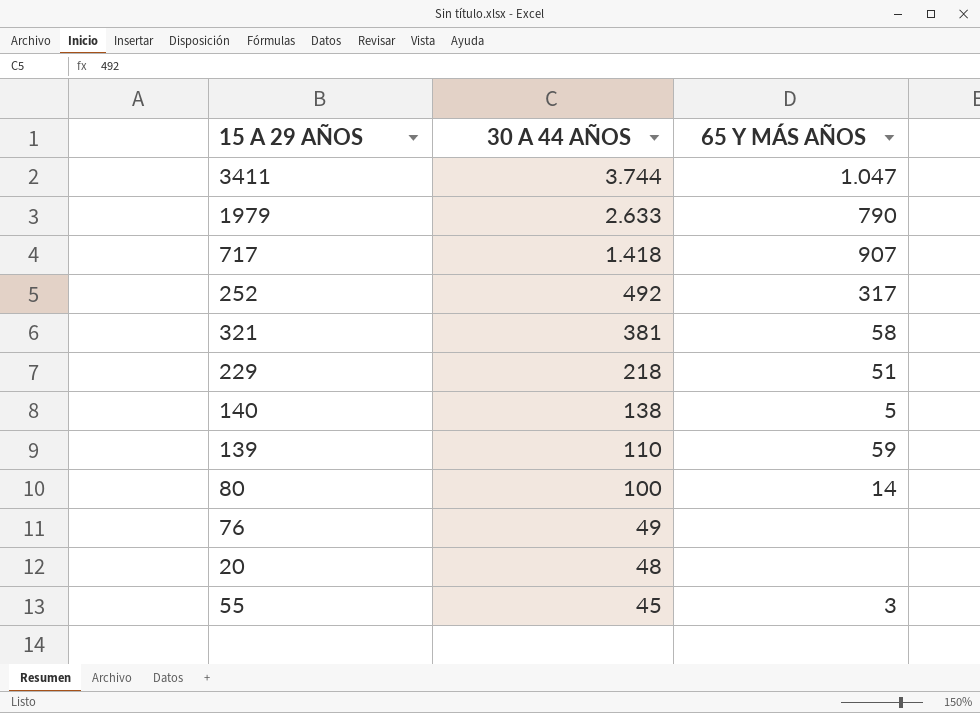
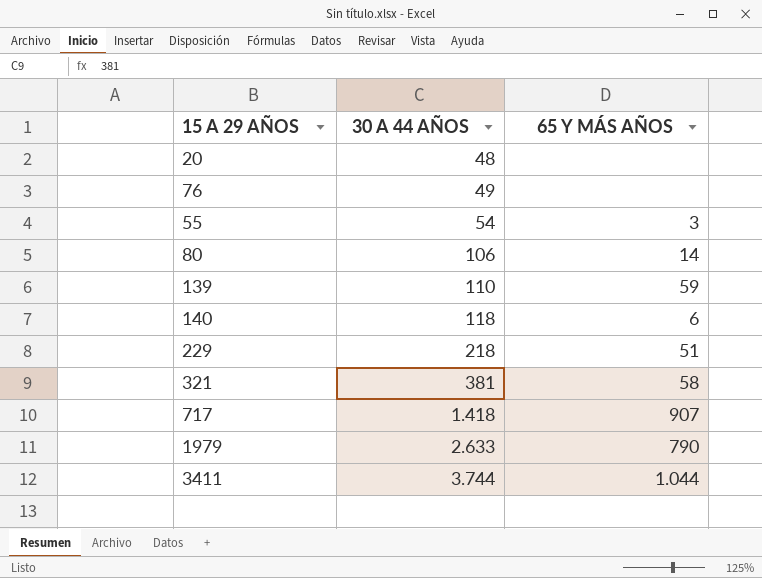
row order: 30 A 44 AÑOS descending -> 30 A 44 AÑOS ascending
row 252: 492 | 317 -> none
55 | 30 A 44 AÑOS: 45 -> 54
80 | 30 A 44 AÑOS: 100 -> 106
140 | 30 A 44 AÑOS: 138 -> 118
140 | 65 Y MÁS AÑOS: 5 -> 6
3411 | 65 Y MÁS AÑOS: 1.047 -> 1.044

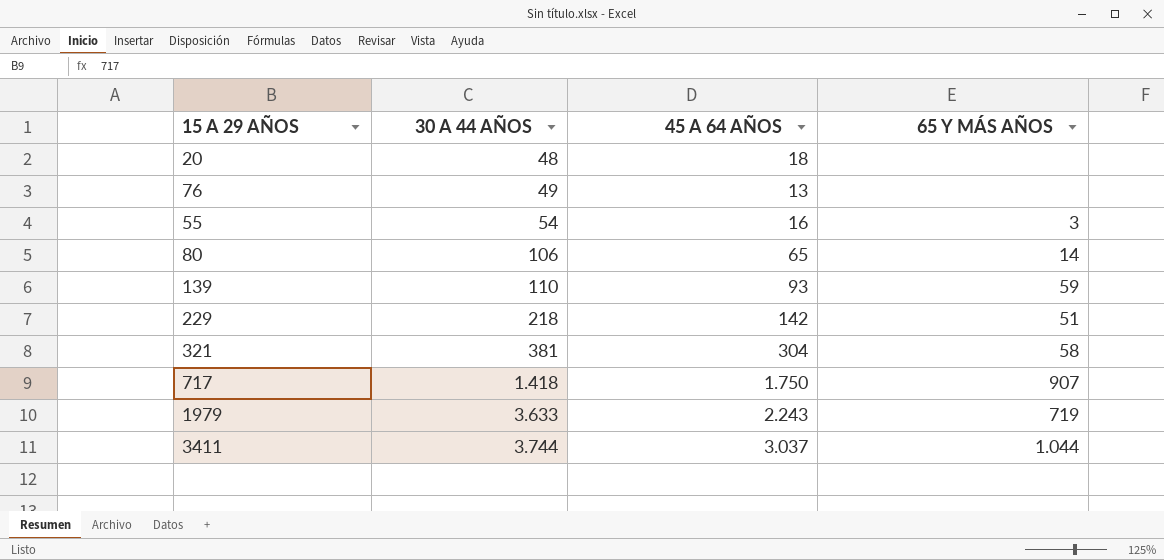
column 45 A 64 AÑOS | position: none -> 3
row 140: 118 | 6 -> none
1979 | 30 A 44 AÑOS: 2.633 -> 3.633
1979 | 65 Y MÁS AÑOS: 790 -> 719

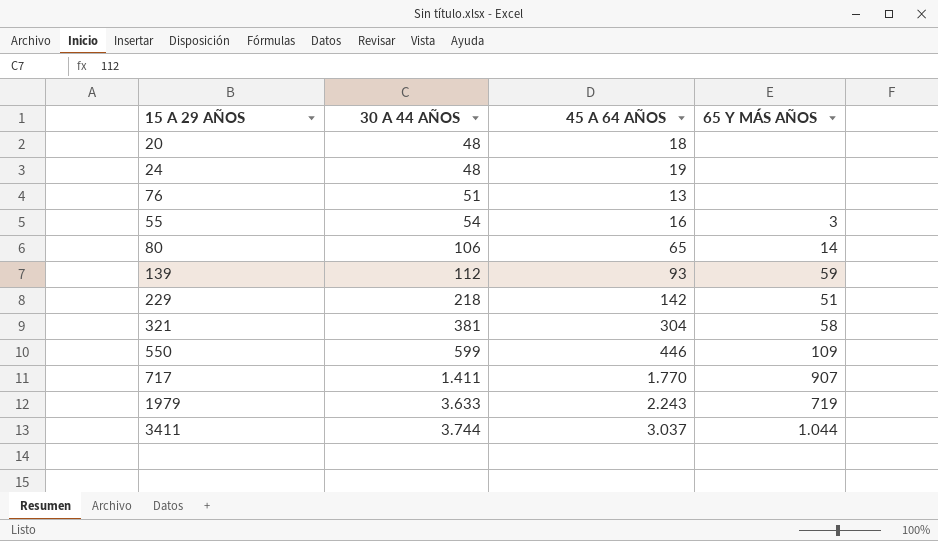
row 24: none -> 48 | 19 | none
76 | 30 A 44 AÑOS: 49 -> 51
139 | 30 A 44 AÑOS: 110 -> 112
row 550: none -> 599 | 446 | 109
717 | 30 A 44 AÑOS: 1.418 -> 1.411
717 | 45 A 64 AÑOS: 1.750 -> 1.770

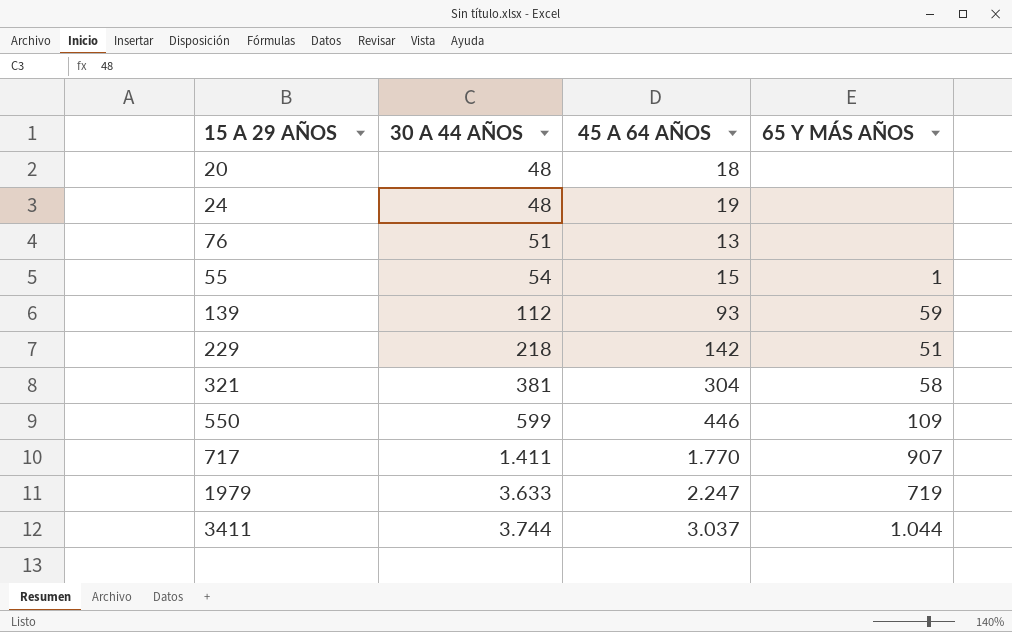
row 80: 106 | 65 | 14 -> none
55 | 45 A 64 AÑOS: 16 -> 15
55 | 65 Y MÁS AÑOS: 3 -> 1
1979 | 45 A 64 AÑOS: 2.243 -> 2.247

